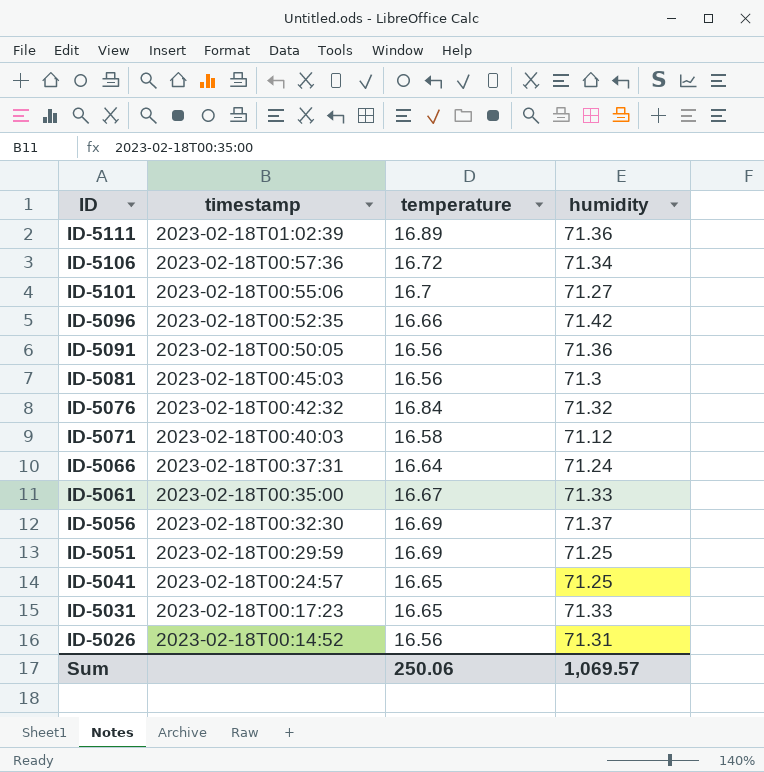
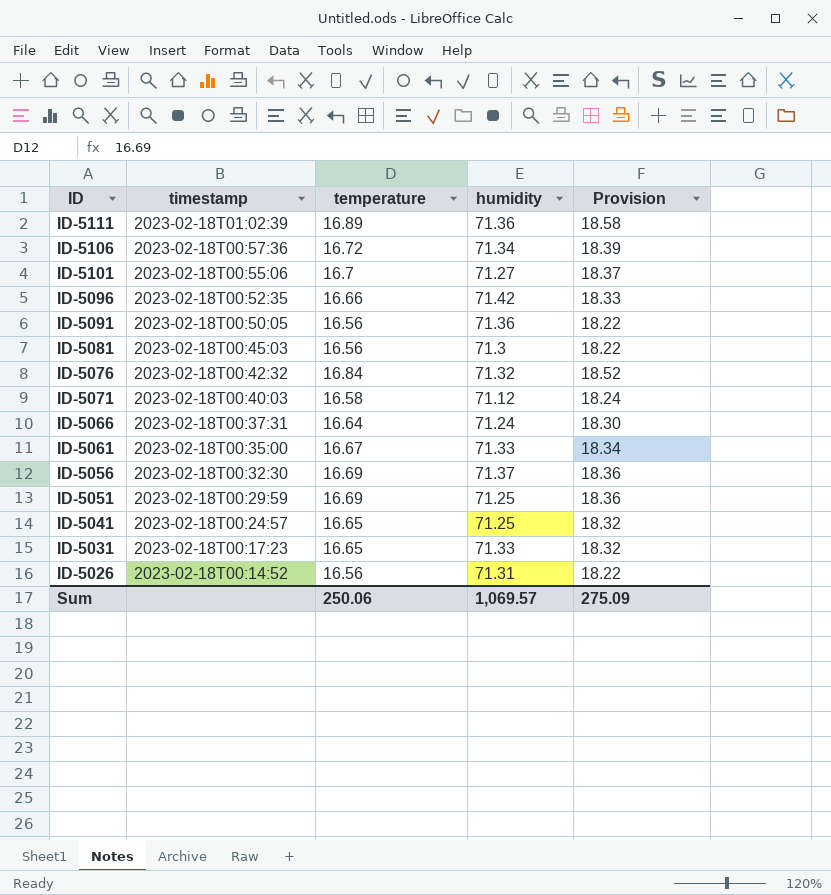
column Provision | formula: none -> [temperature] * 1.1

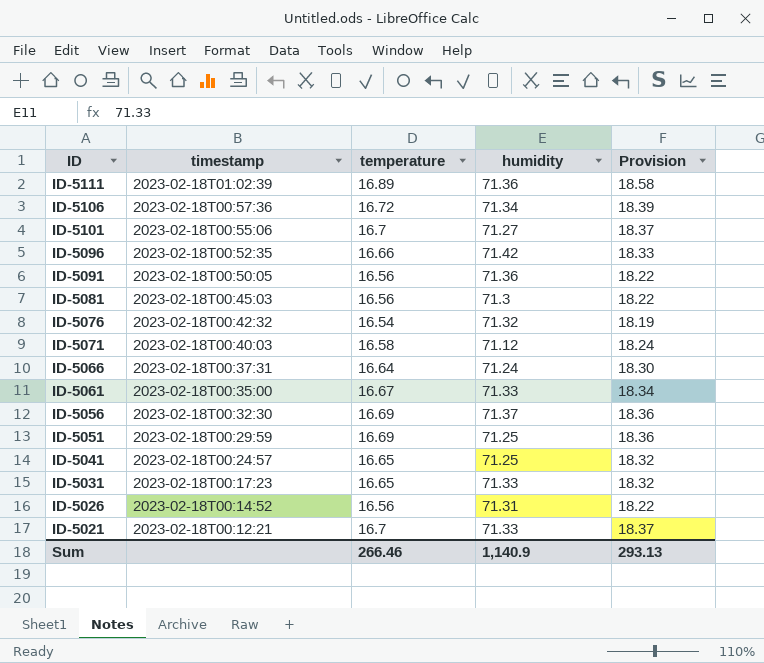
ID-5076 | temperature: 16.84 -> 16.54
ID-5076 | Provision: 18.52 -> 18.19
row ID-5021: none -> 2023-02-18T00:12:21 | 16.7 | 71.33 | 18.37
Sum | temperature: 250.06 -> 266.46
Sum | humidity: 1,069.57 -> 1,140.9
Sum | Provision: 275.09 -> 293.13

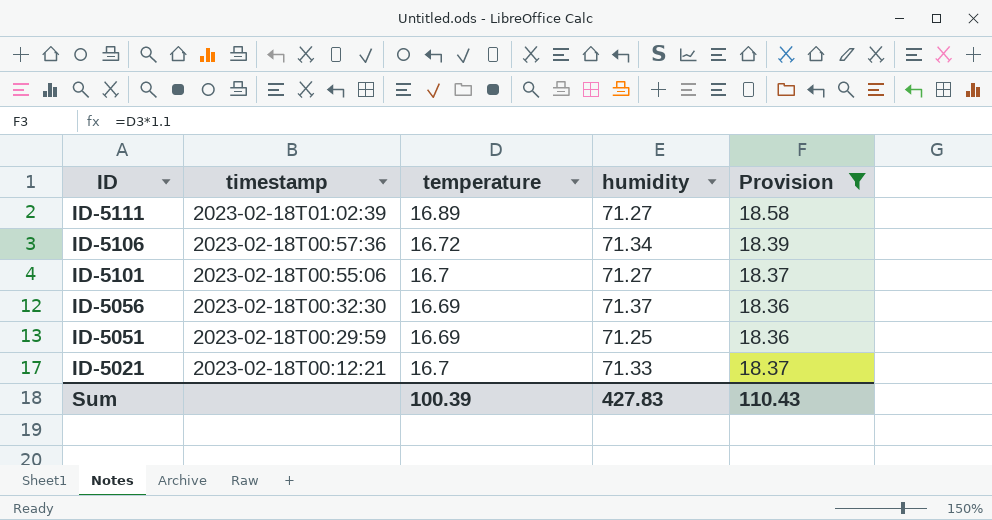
filter: none -> Provision >= 18.36
ID-5111 | humidity: 71.36 -> 71.27
Sum | temperature: 266.46 -> 100.39
Sum | humidity: 1,140.9 -> 427.83
Sum | Provision: 293.13 -> 110.43

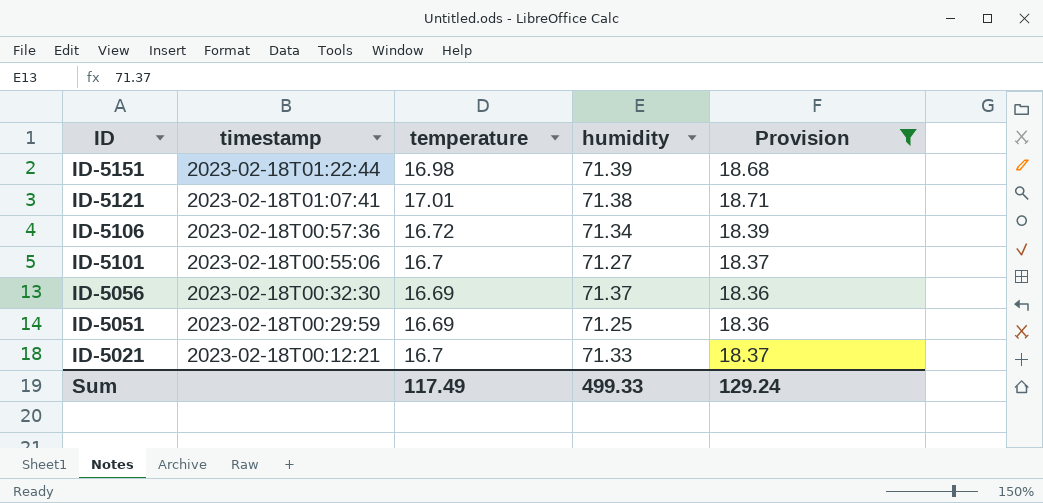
row ID-5111: 2023-02-18T01:02:39 | 16.89 | 71.27 | 18.58 -> none
row ID-5151: none -> 2023-02-18T01:22:44 | 16.98 | 71.39 | 18.68
row ID-5121: none -> 2023-02-18T01:07:41 | 17.01 | 71.38 | 18.71
Sum | temperature: 100.39 -> 117.49
Sum | humidity: 427.83 -> 499.33
Sum | Provision: 110.43 -> 129.24

